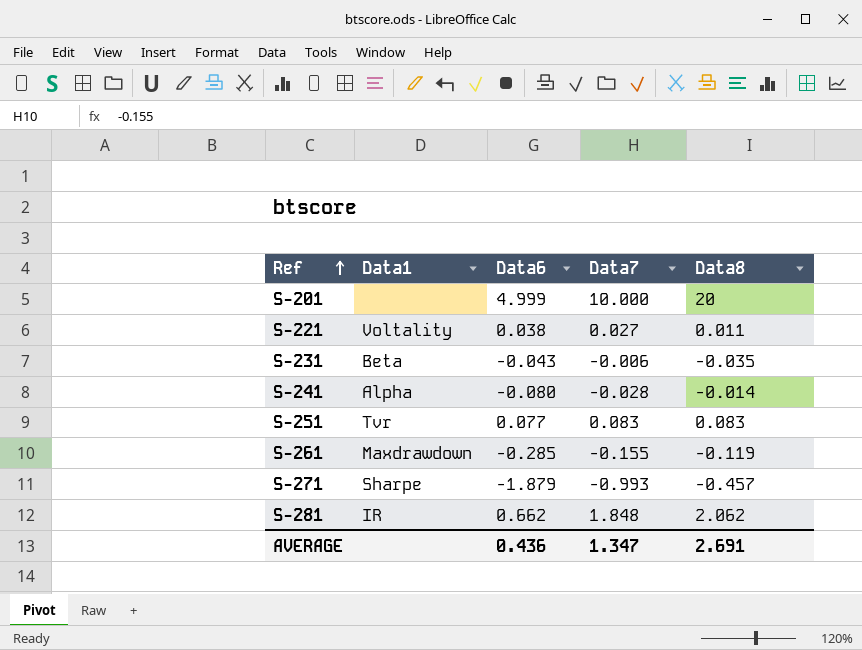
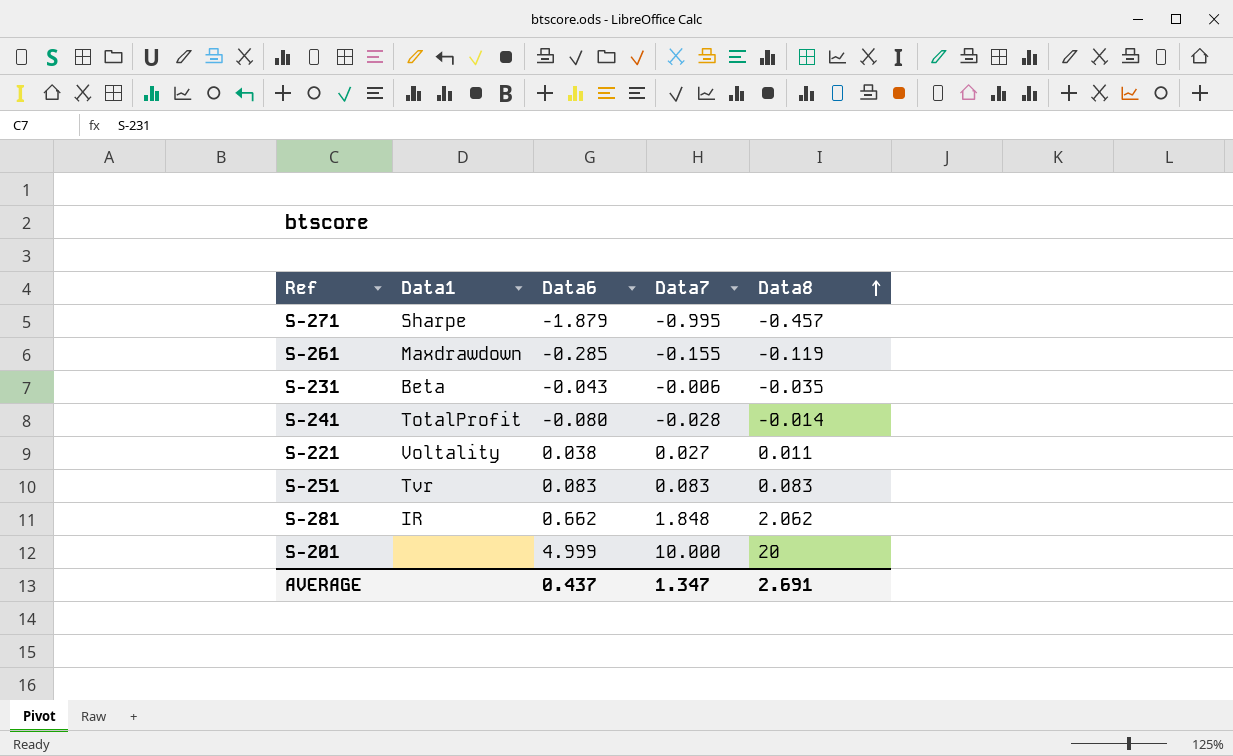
row order: Ref ascending -> Data8 ascending
S-271 | Data7: -0.993 -> -0.995
S-241 | Data1: Alpha -> TotalProfit
S-251 | Data6: 0.077 -> 0.083
AVERAGE | Data6: 0.436 -> 0.437

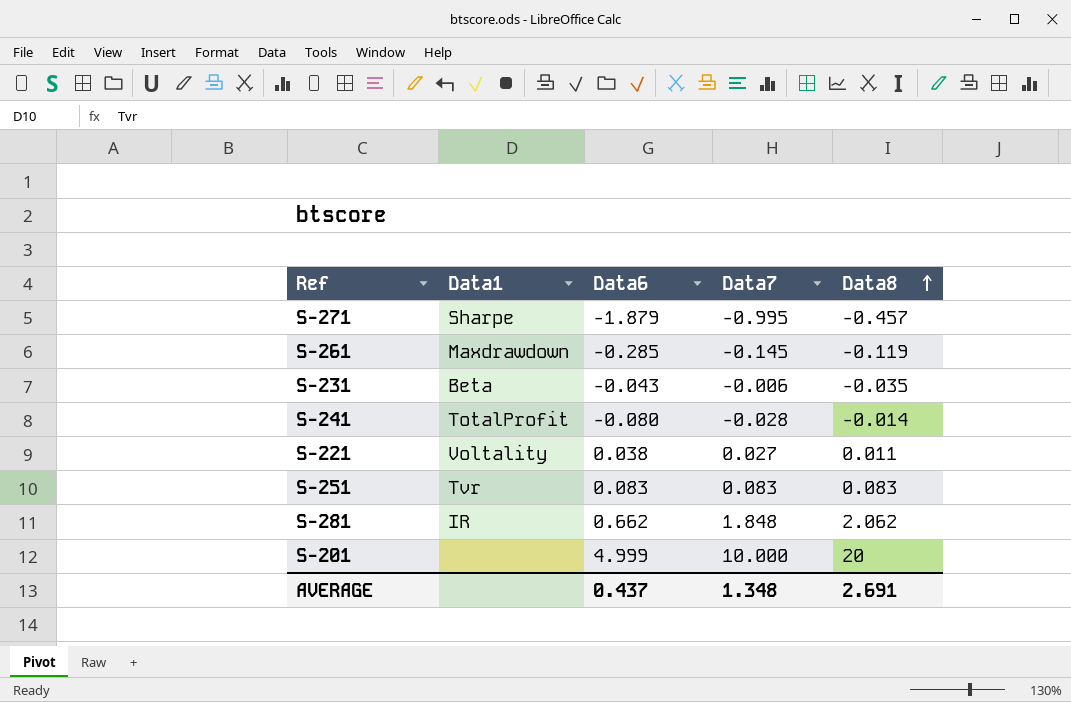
S-261 | Data7: -0.155 -> -0.145
AVERAGE | Data7: 1.347 -> 1.348

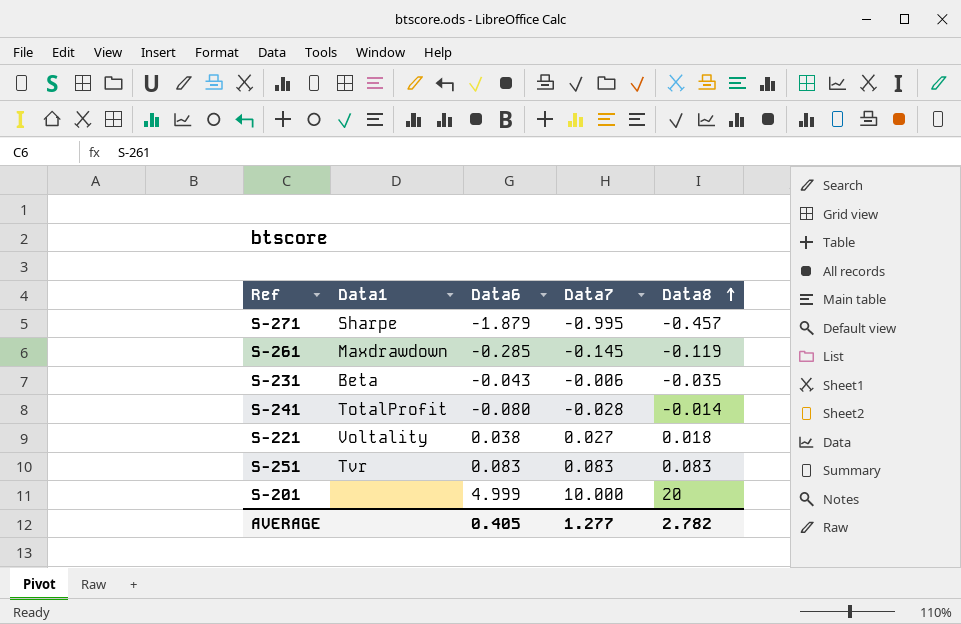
row S-281: IR | 0.662 | 1.848 | 2.062 -> none
S-221 | Data8: 0.011 -> 0.018
AVERAGE | Data6: 0.437 -> 0.405
AVERAGE | Data7: 1.348 -> 1.277
AVERAGE | Data8: 2.691 -> 2.782

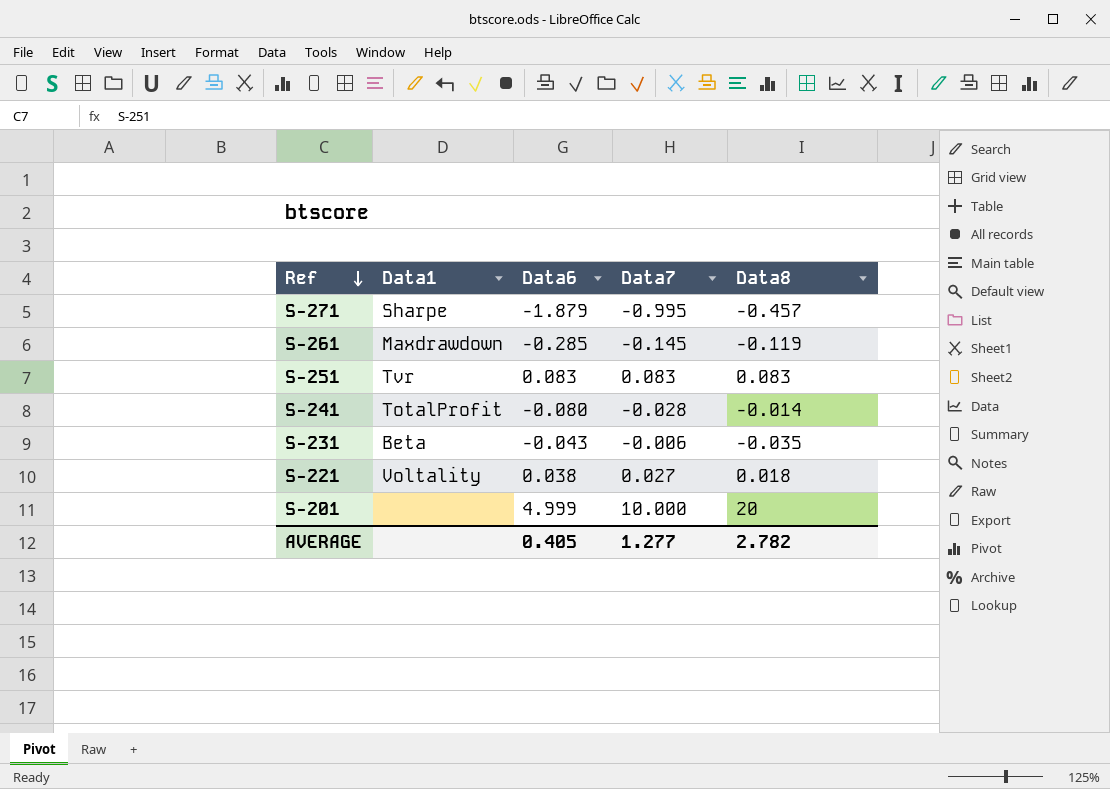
row order: Data8 ascending -> Ref descending

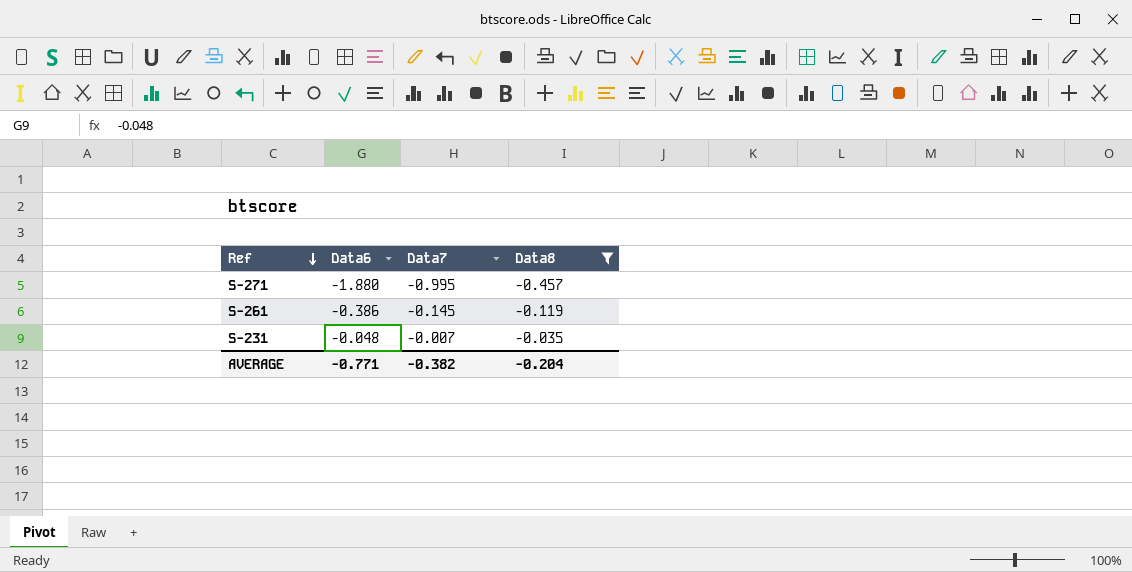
filter: none -> Data8 <= -0.035
column Data1 | position: 2 -> none
S-271 | Data6: -1.879 -> -1.880
S-261 | Data6: -0.285 -> -0.386
S-231 | Data6: -0.043 -> -0.048
S-231 | Data7: -0.006 -> -0.007
AVERAGE | Data6: 0.405 -> -0.771
AVERAGE | Data7: 1.277 -> -0.382
AVERAGE | Data8: 2.782 -> -0.204

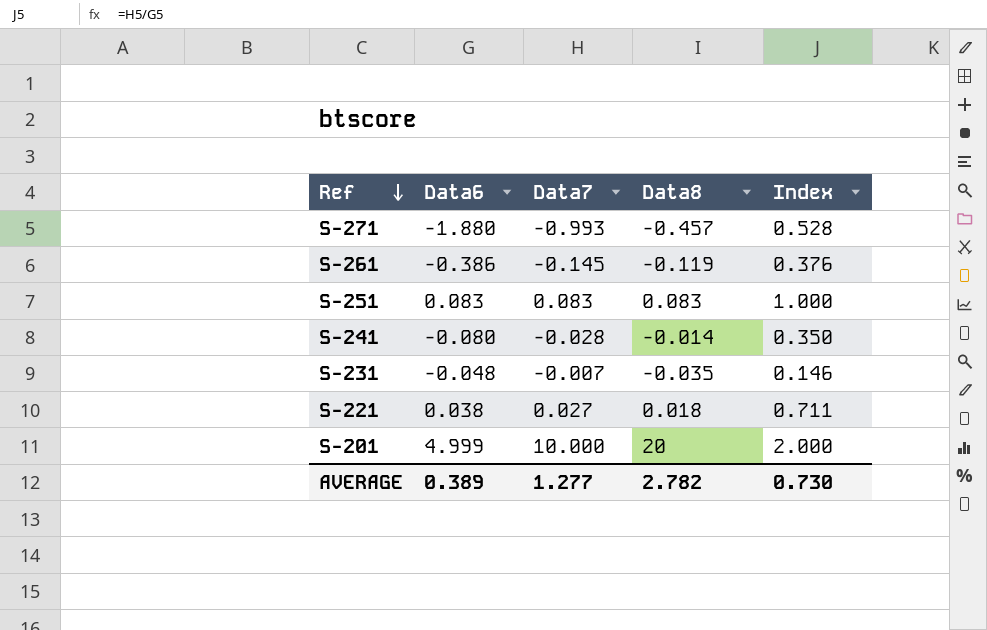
filter: Data8 <= -0.035 -> none
column Index | formula: none -> [Data7] / [Data6]
S-271 | Data7: -0.995 -> -0.993
AVERAGE | Data6: -0.771 -> 0.389
AVERAGE | Data7: -0.382 -> 1.277
AVERAGE | Data8: -0.204 -> 2.782

